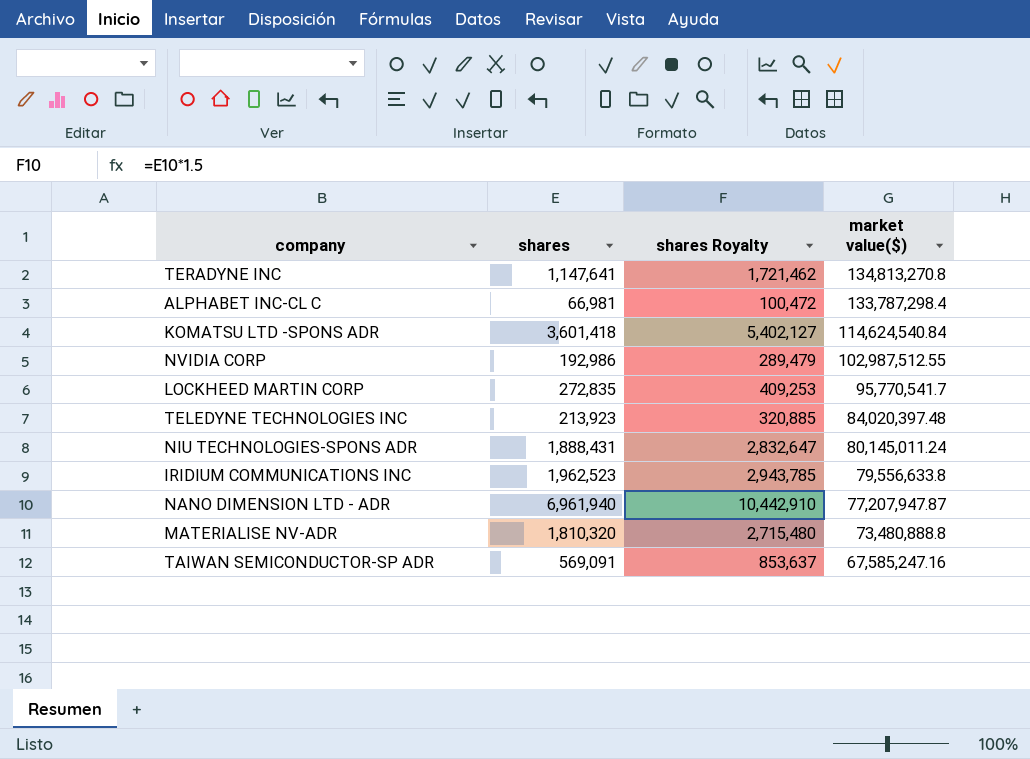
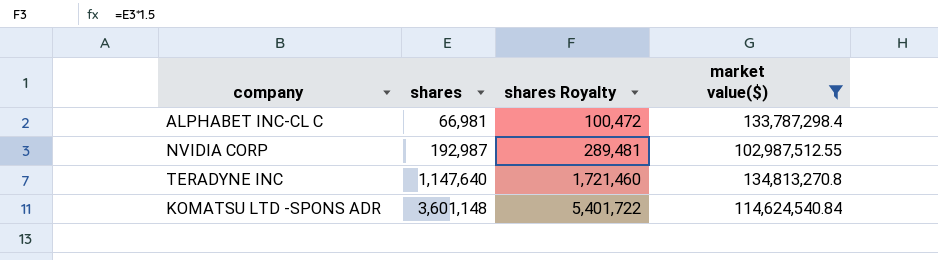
filter: none -> market value($) >= 102,987,512.55
row order: market value($) descending -> shares ascending
NVIDIA CORP | shares: 192,986 -> 192,987
NVIDIA CORP | shares Royalty: 289,479 -> 289,481
TERADYNE INC | shares: 1,147,641 -> 1,147,640
TERADYNE INC | shares Royalty: 1,721,462 -> 1,721,460
KOMATSU LTD -SPONS ADR | shares: 3,601,418 -> 3,601,148
KOMATSU LTD -SPONS ADR | shares Royalty: 5,402,127 -> 5,401,722

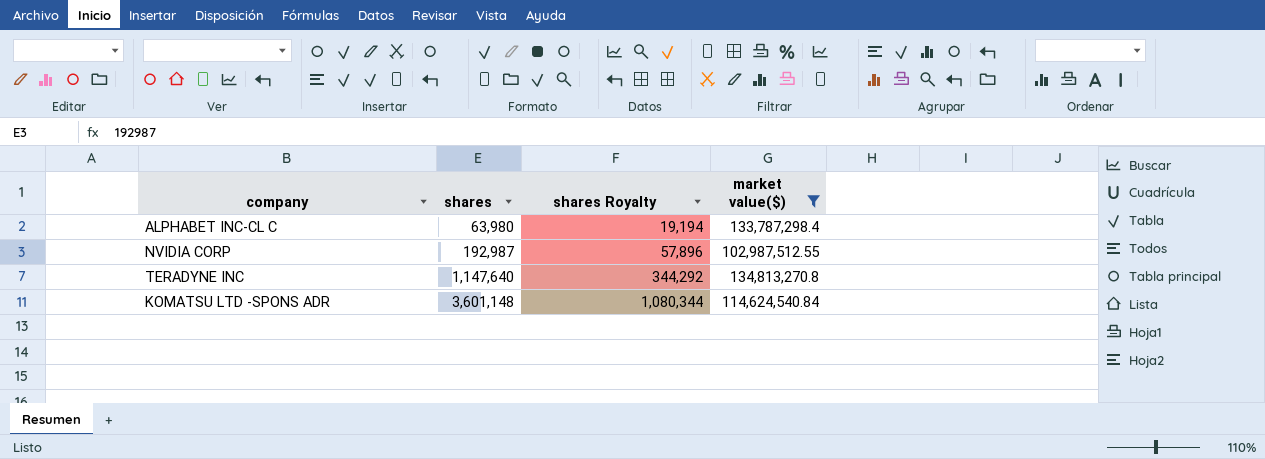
column shares Royalty | formula: [shares] * 1.5 -> [shares] * 0.3
ALPHABET INC-CL C | shares: 66,981 -> 63,980

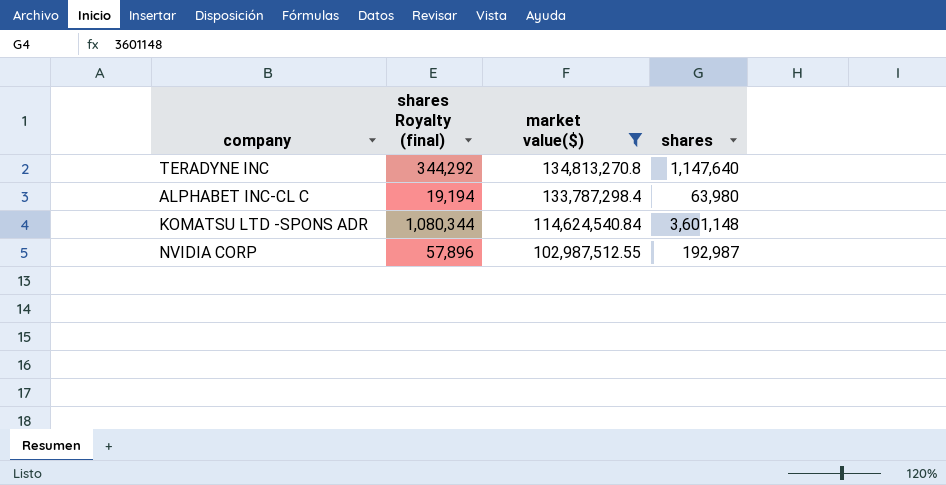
row order: shares ascending -> market value($) descending
column name: shares Royalty -> shares Royalty (final)
column shares | position: 2 -> 4

